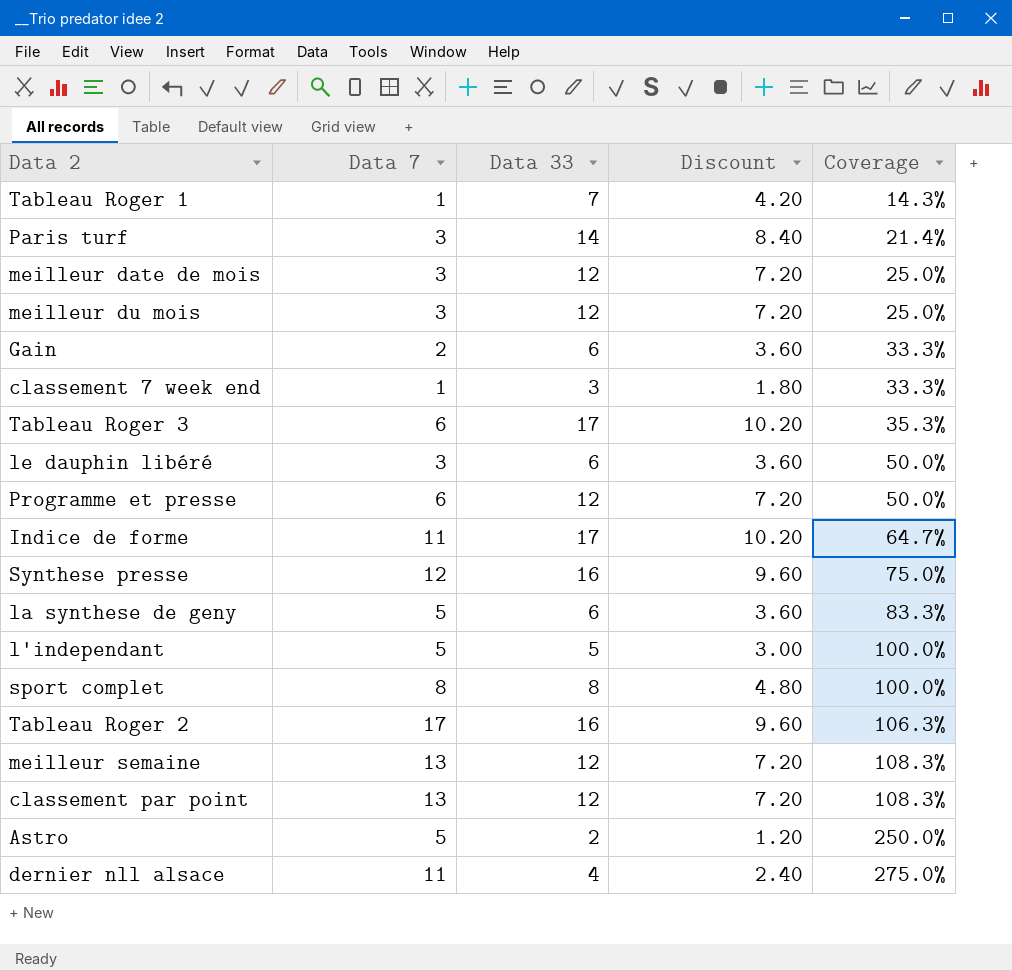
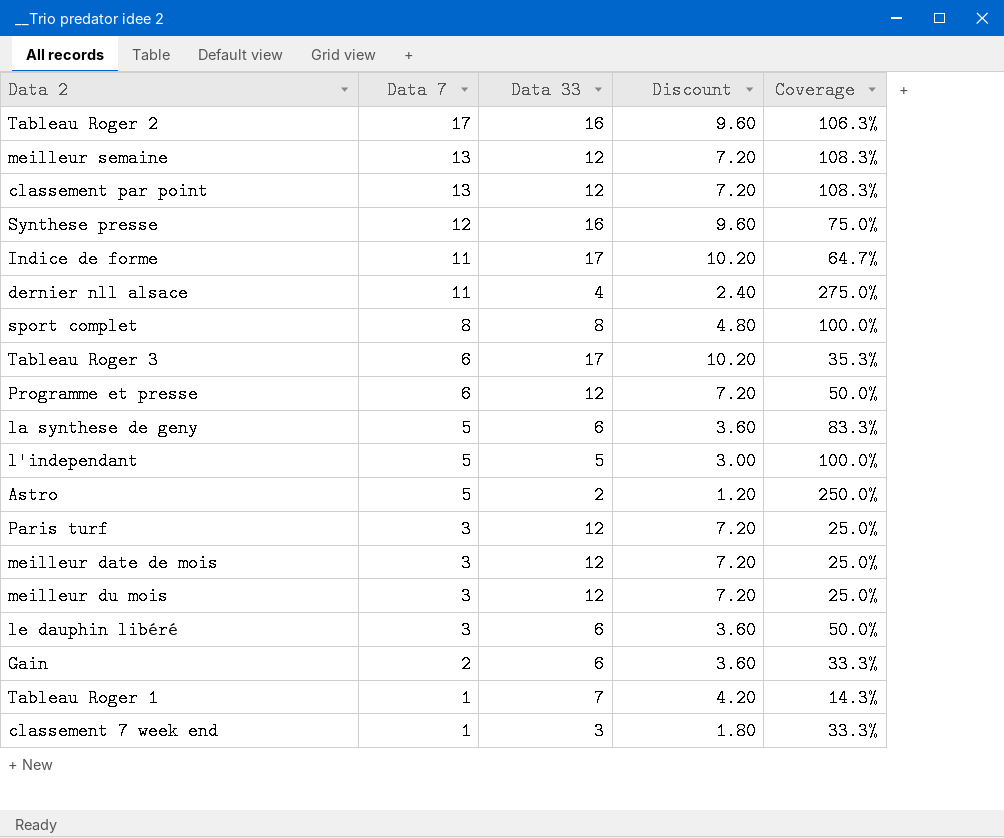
row order: Coverage ascending -> Data 7 descending
Paris turf | Data 33: 14 -> 12
Paris turf | Discount: 8.40 -> 7.20
Paris turf | Coverage: 21.4% -> 25.0%

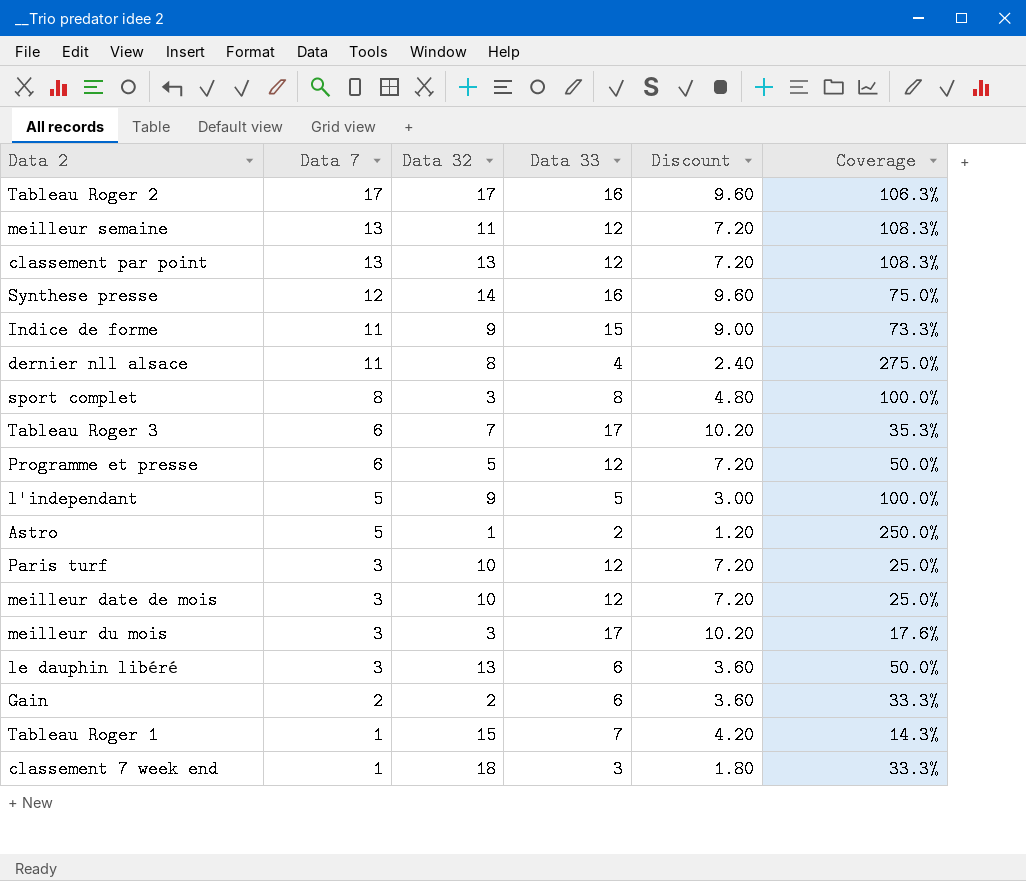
column Data 32 | position: none -> 3
row la synthese de geny: 5 | 6 | 3.60 | 83.3% -> none
Indice de forme | Data 33: 17 -> 15
Indice de forme | Discount: 10.20 -> 9.00
Indice de forme | Coverage: 64.7% -> 73.3%
meilleur du mois | Data 33: 12 -> 17
meilleur du mois | Discount: 7.20 -> 10.20
meilleur du mois | Coverage: 25.0% -> 17.6%

